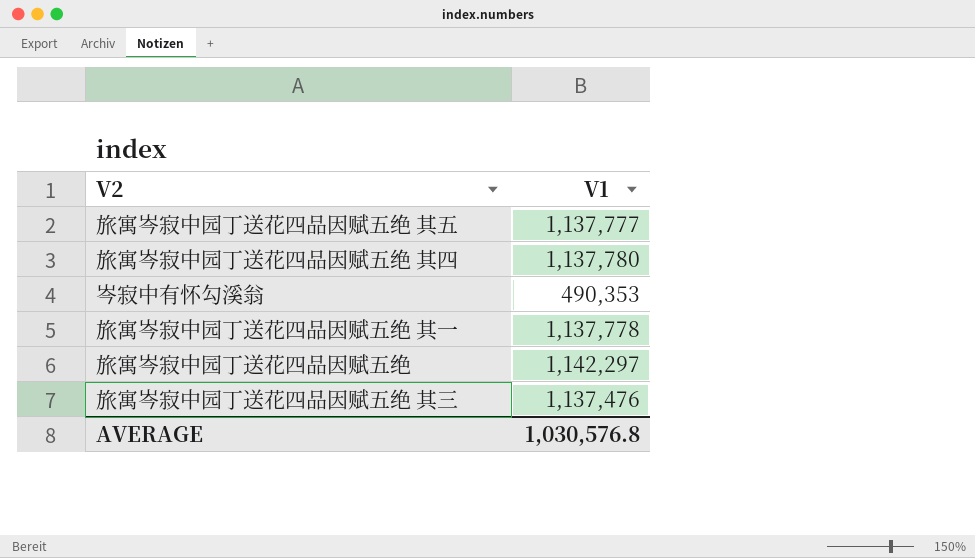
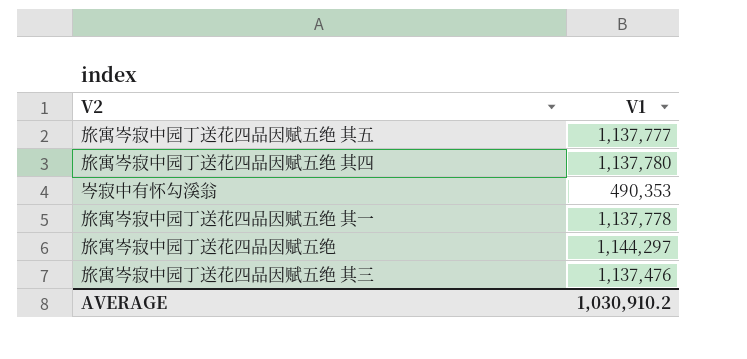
旅寓岑寂中园丁送花四品因赋五绝 | V1: 1,142,297 -> 1,144,297
AVERAGE | V1: 1,030,576.8 -> 1,030,910.2

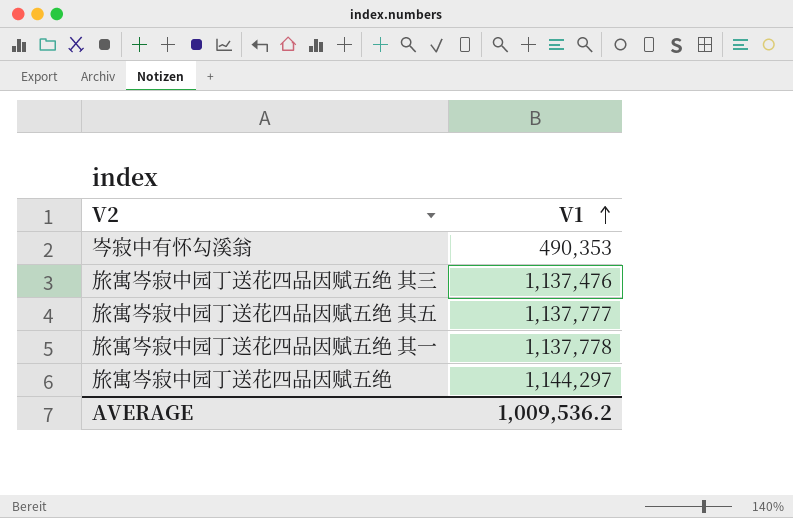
row order: none -> V1 ascending
row 旅寓岑寂中园丁送花四品因赋五绝 其四: 1,137,780 -> none
AVERAGE | V1: 1,030,910.2 -> 1,009,536.2

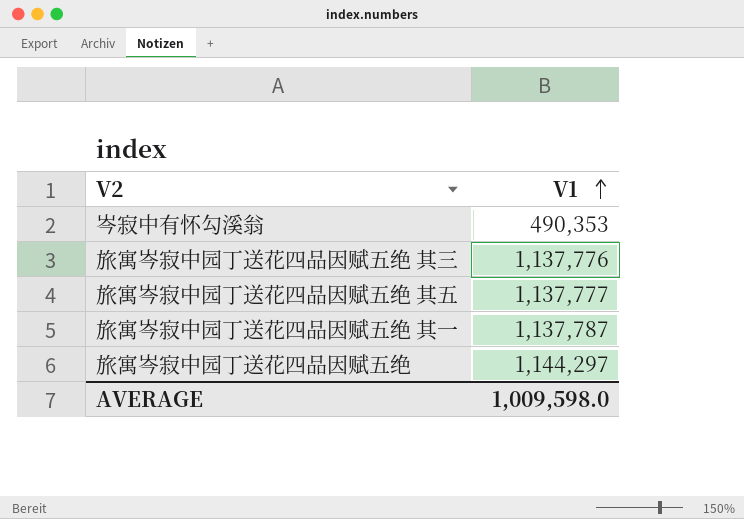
旅寓岑寂中园丁送花四品因赋五绝 其三 | V1: 1,137,476 -> 1,137,776
旅寓岑寂中园丁送花四品因赋五绝 其一 | V1: 1,137,778 -> 1,137,787
AVERAGE | V1: 1,009,536.2 -> 1,009,598.0

